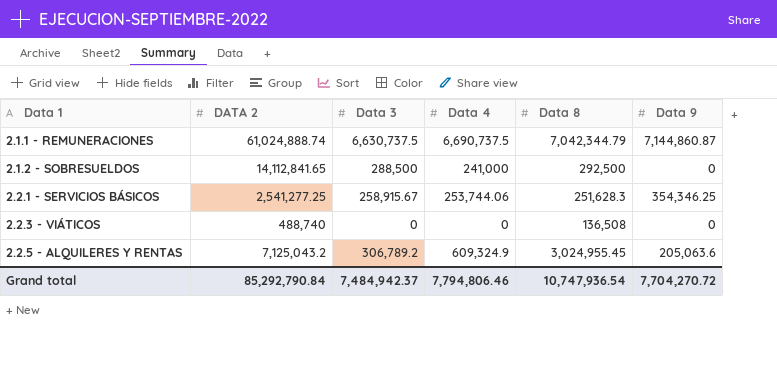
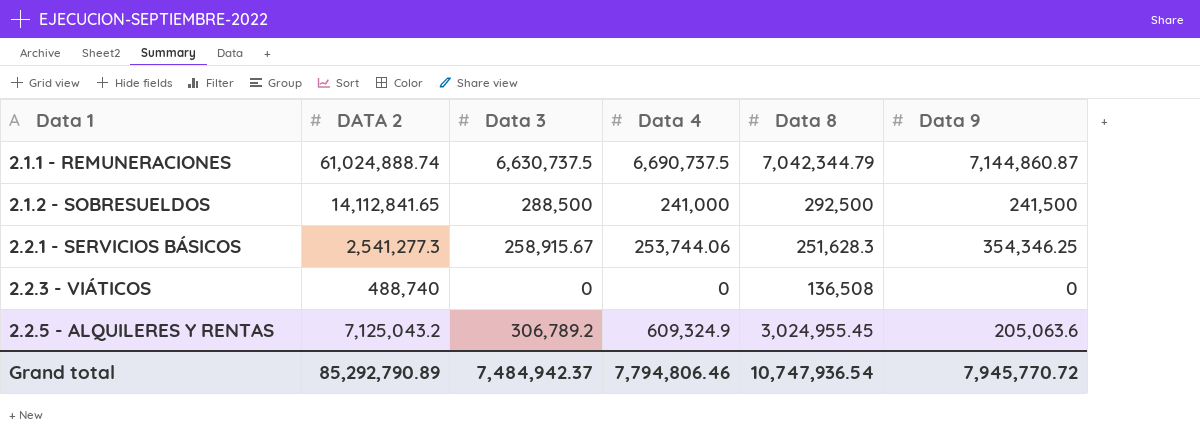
2.1.2 - SOBRESUELDOS | Data 9: 0 -> 241,500
2.2.1 - SERVICIOS BÁSICOS | DATA 2: 2,541,277.25 -> 2,541,277.3
Grand total | DATA 2: 85,292,790.84 -> 85,292,790.89
Grand total | Data 9: 7,704,270.72 -> 7,945,770.72

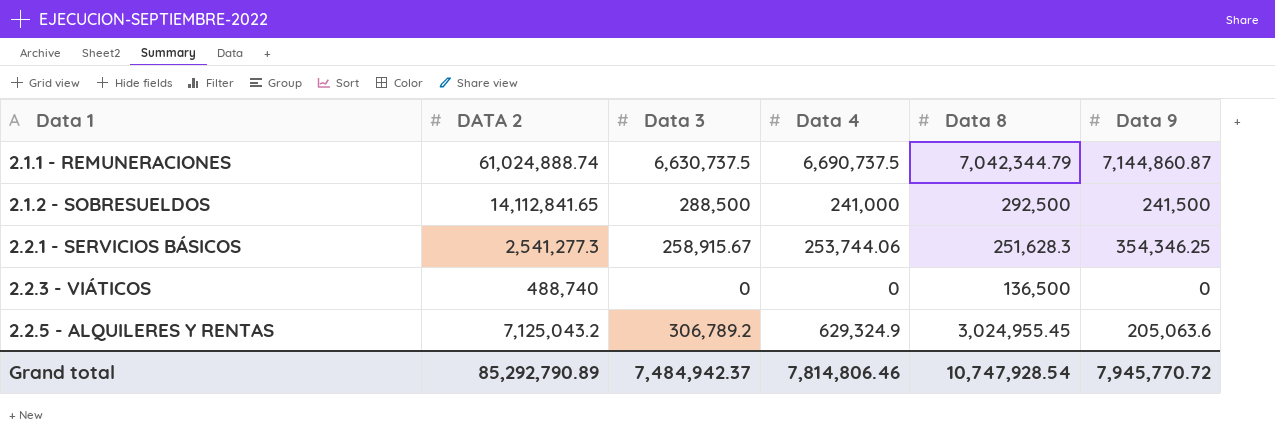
2.2.3 - VIÁTICOS | Data 8: 136,508 -> 136,500
2.2.5 - ALQUILERES Y RENTAS | Data 4: 609,324.9 -> 629,324.9
Grand total | Data 4: 7,794,806.46 -> 7,814,806.46
Grand total | Data 8: 10,747,936.54 -> 10,747,928.54

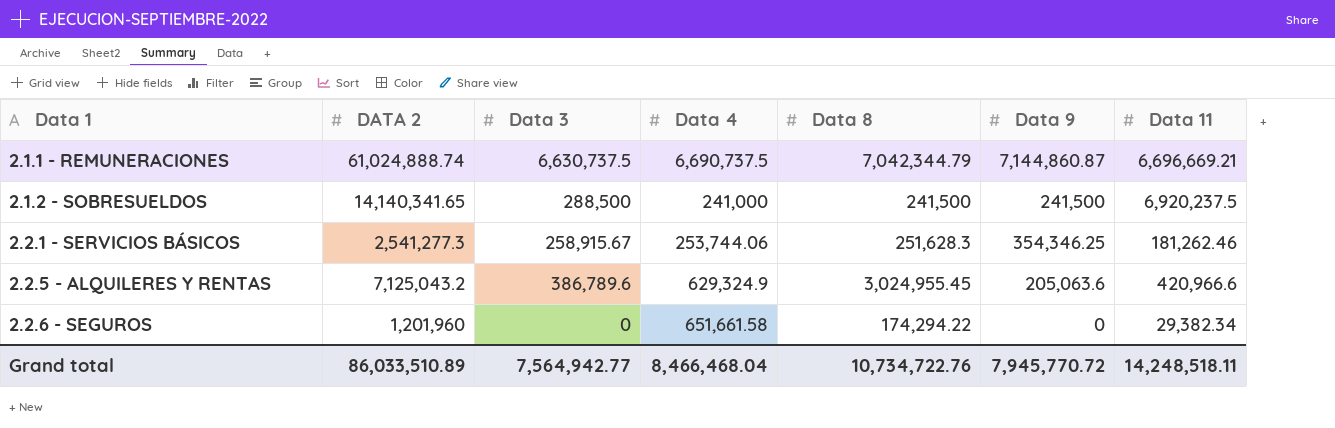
column Data 11 | position: none -> 7
row 2.2.3 - VIÁTICOS: 488,740 | 0 | 0 | 136,500 | 0 -> none
2.1.2 - SOBRESUELDOS | DATA 2: 14,112,841.65 -> 14,140,341.65
2.1.2 - SOBRESUELDOS | Data 8: 292,500 -> 241,500
2.2.5 - ALQUILERES Y RENTAS | Data 3: 306,789.2 -> 386,789.6
row 2.2.6 - SEGUROS: none -> 1,201,960 | 0 | 651,661.58 | 174,294.22 | 0 | 29,382.34
Grand total | DATA 2: 85,292,790.89 -> 86,033,510.89
Grand total | Data 3: 7,484,942.37 -> 7,564,942.77
Grand total | Data 4: 7,814,806.46 -> 8,466,468.04
Grand total | Data 8: 10,747,928.54 -> 10,734,722.76

